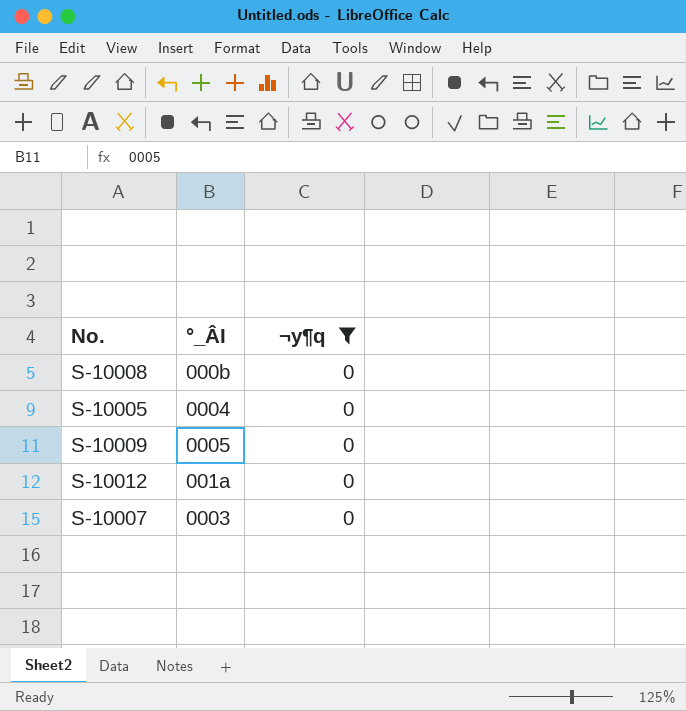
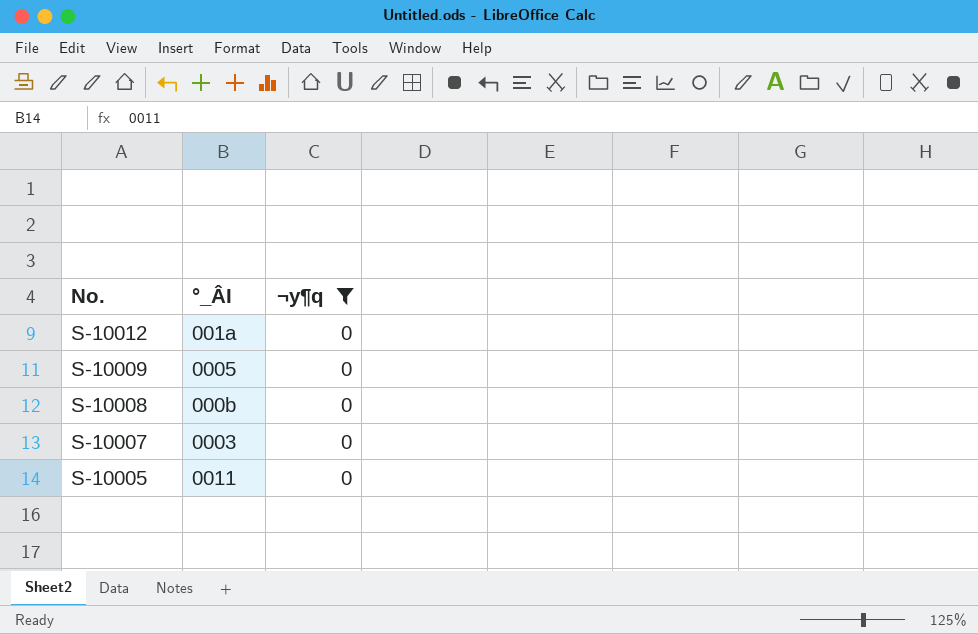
row order: none -> No. descending
S-10005 | °_ÂI: 0004 -> 0011

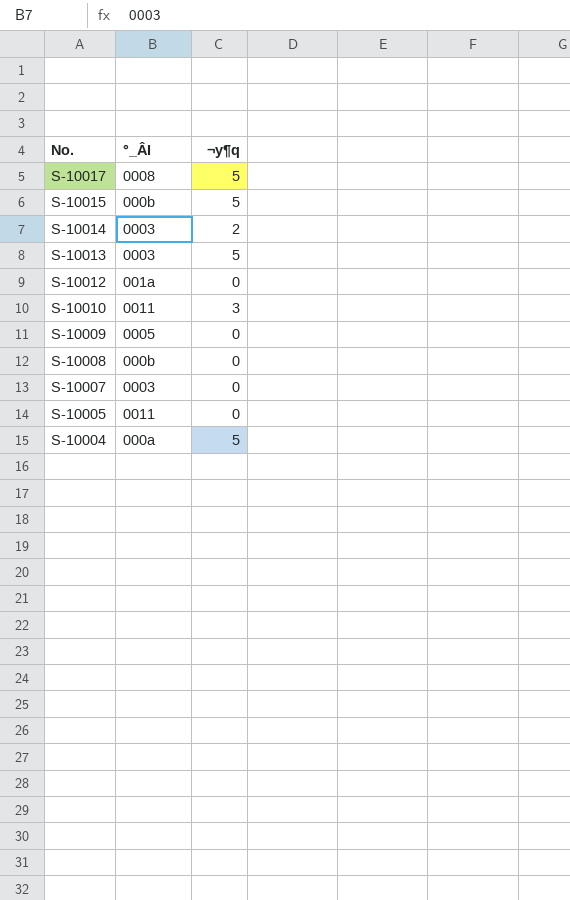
filter: ¬y¶q = 0 -> none

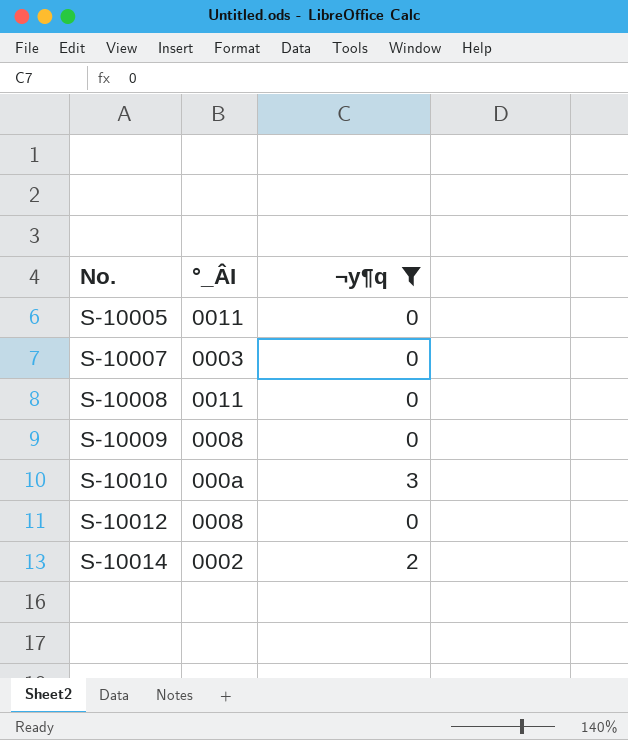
filter: none -> ¬y¶q != 5
row order: No. descending -> No. ascending
S-10008 | °_ÂI: 000b -> 0011
S-10009 | °_ÂI: 0005 -> 0008
S-10010 | °_ÂI: 0011 -> 000a
S-10012 | °_ÂI: 001a -> 0008
S-10014 | °_ÂI: 0003 -> 0002

